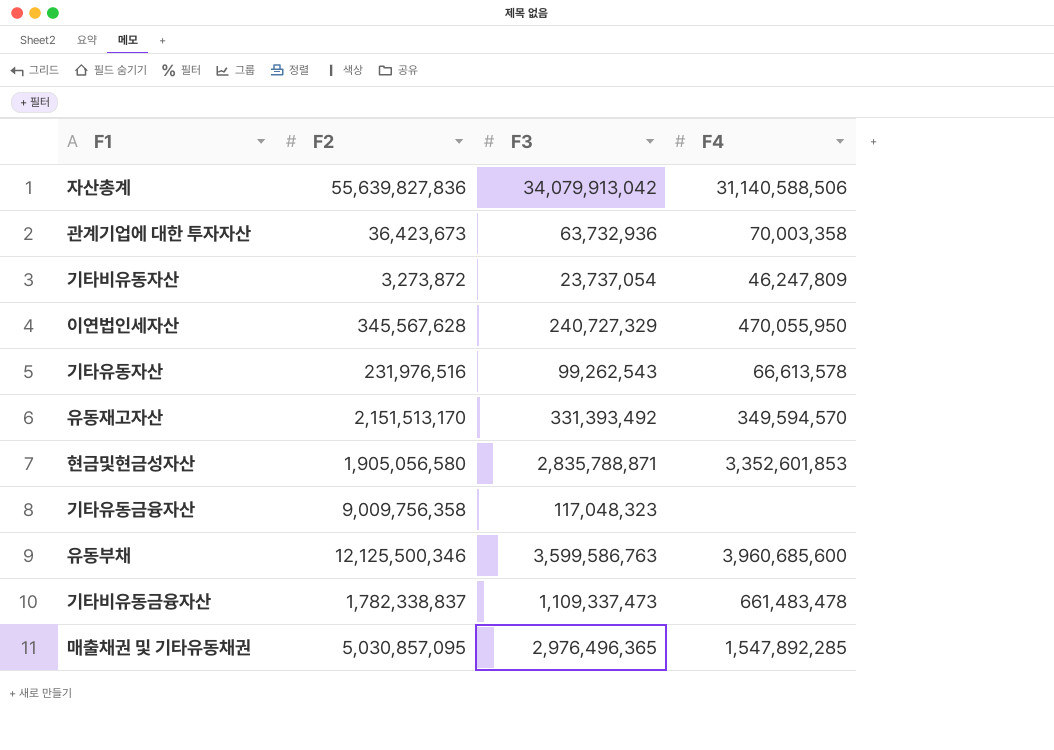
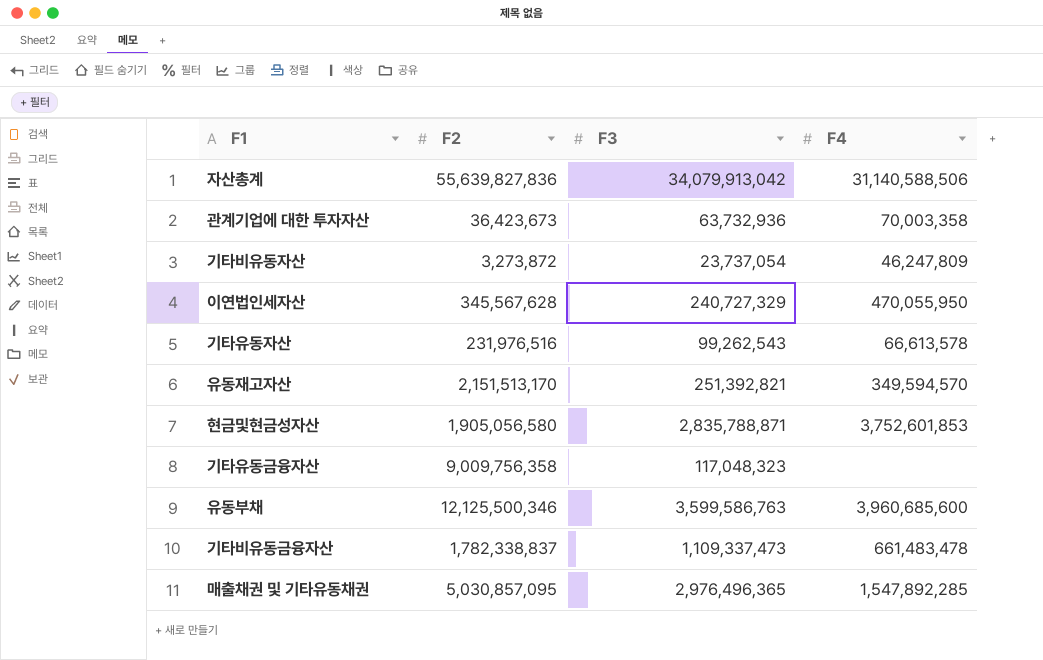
유동재고자산 | F3: 331,393,492 -> 251,392,821
현금및현금성자산 | F4: 3,352,601,853 -> 3,752,601,853

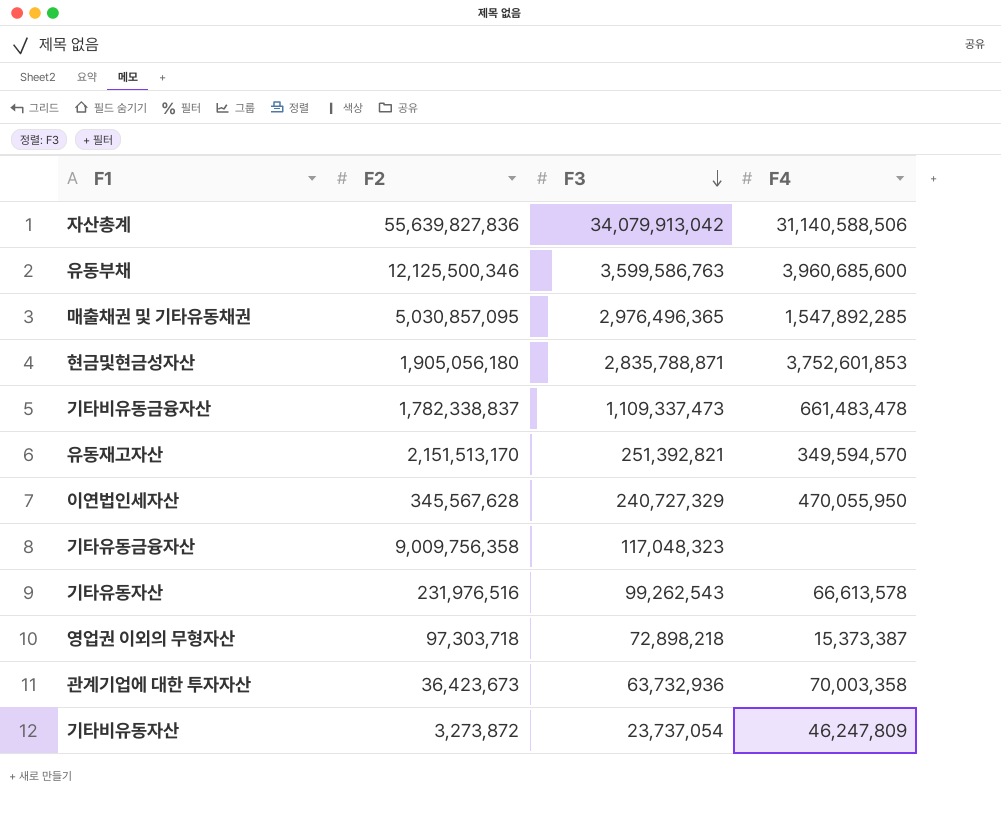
row order: none -> F3 descending
현금및현금성자산 | F2: 1,905,056,580 -> 1,905,056,180
row 영업권 이외의 무형자산: none -> 97,303,718 | 72,898,218 | 15,373,387

